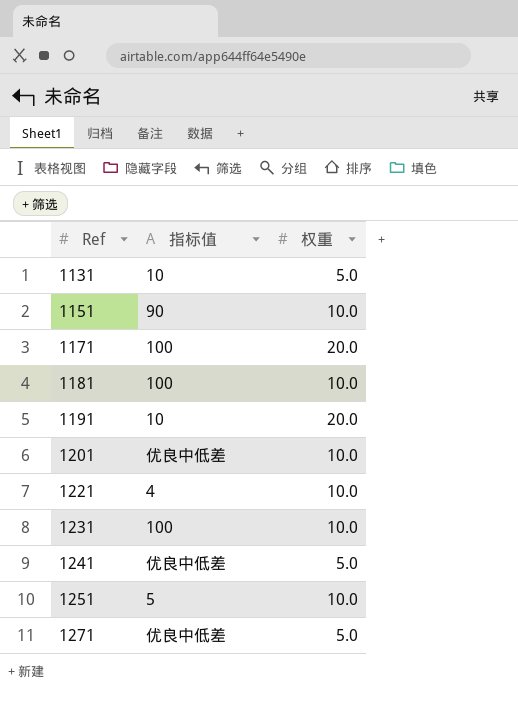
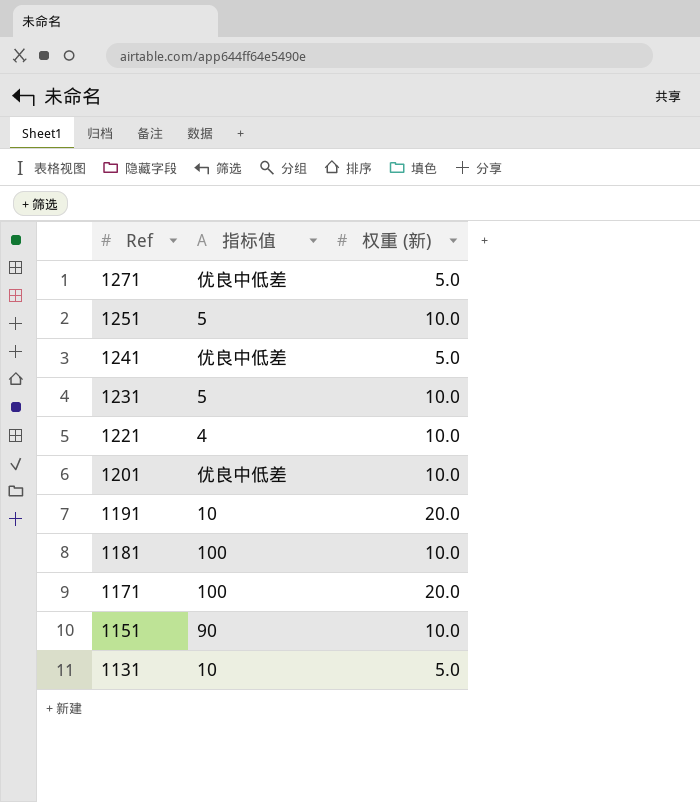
row order: Ref ascending -> Ref descending
column name: 权重 -> 权重 (新)
1231 | 指标值: 100 -> 5

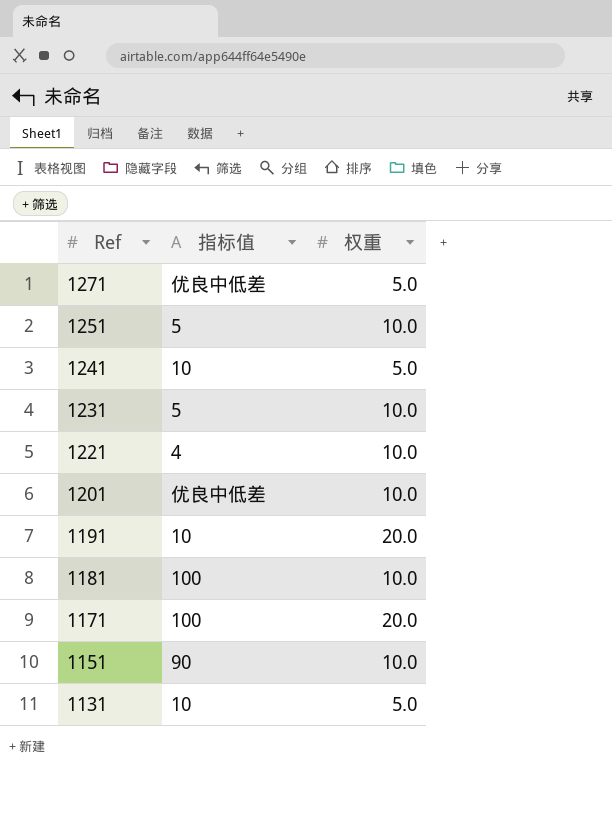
column name: 权重 (新) -> 权重
1241 | 指标值: 优良中低差 -> 10

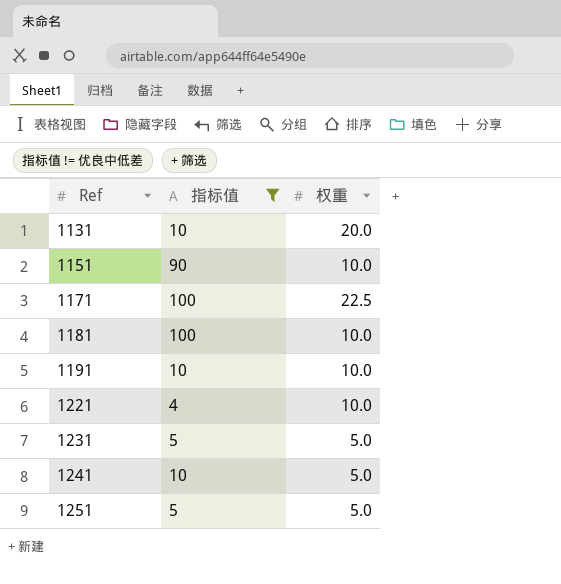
filter: none -> 指标值 != 优良中低差
row order: Ref descending -> Ref ascending
1131 | 权重: 5.0 -> 20.0
1171 | 权重: 20.0 -> 22.5
1191 | 权重: 20.0 -> 10.0
1231 | 权重: 10.0 -> 5.0
1251 | 权重: 10.0 -> 5.0

